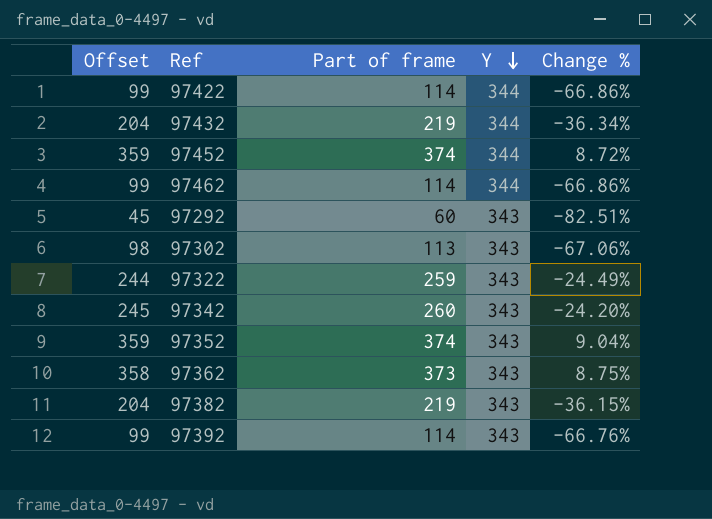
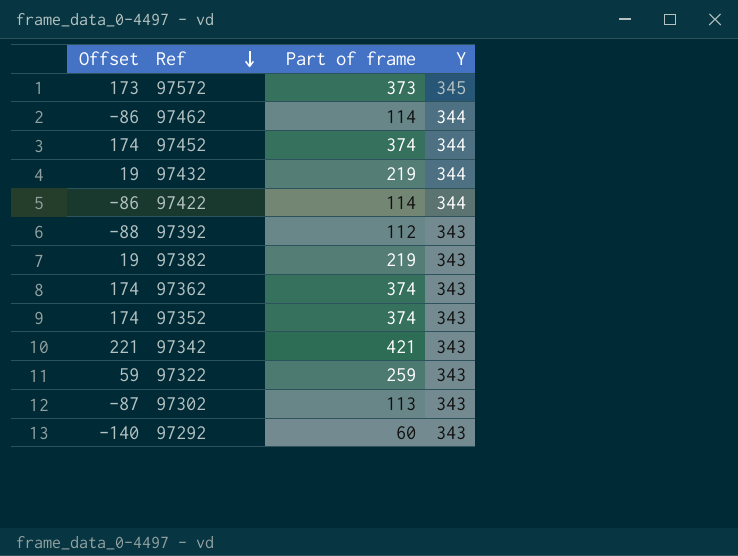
row order: Y descending -> Ref descending
column Change % | formula: ([Part of frame] - [Y]) / [Y] -> none
column Offset | formula: [Part of frame] - 15 -> [Part of frame] - 200
row 97572: none -> 173 | 373 | 345
97392 | Part of frame: 114 -> 112
97362 | Part of frame: 373 -> 374
97342 | Part of frame: 260 -> 421

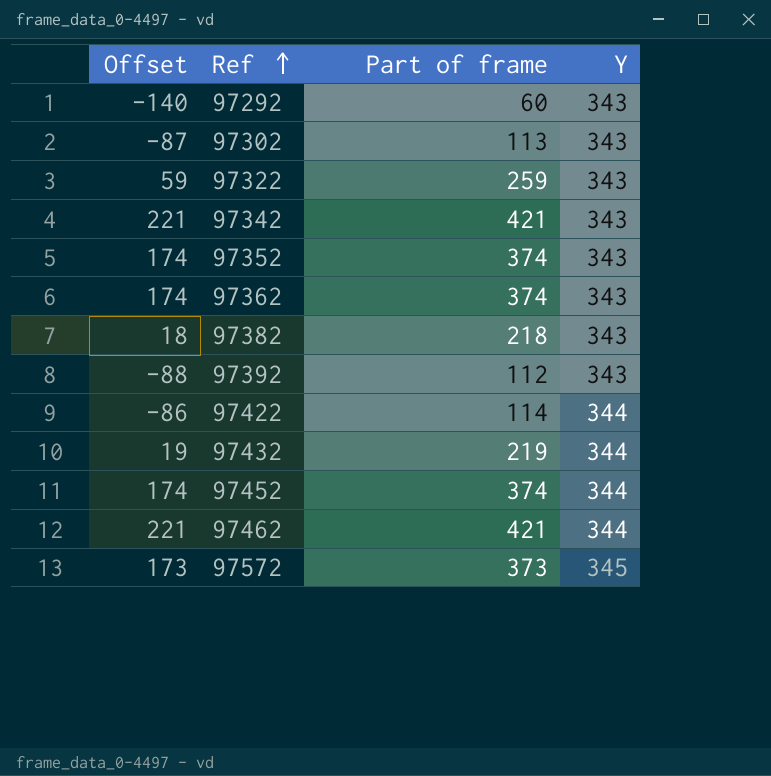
row order: Ref descending -> Ref ascending
97382 | Offset: 19 -> 18
97382 | Part of frame: 219 -> 218
97462 | Offset: -86 -> 221
97462 | Part of frame: 114 -> 421

